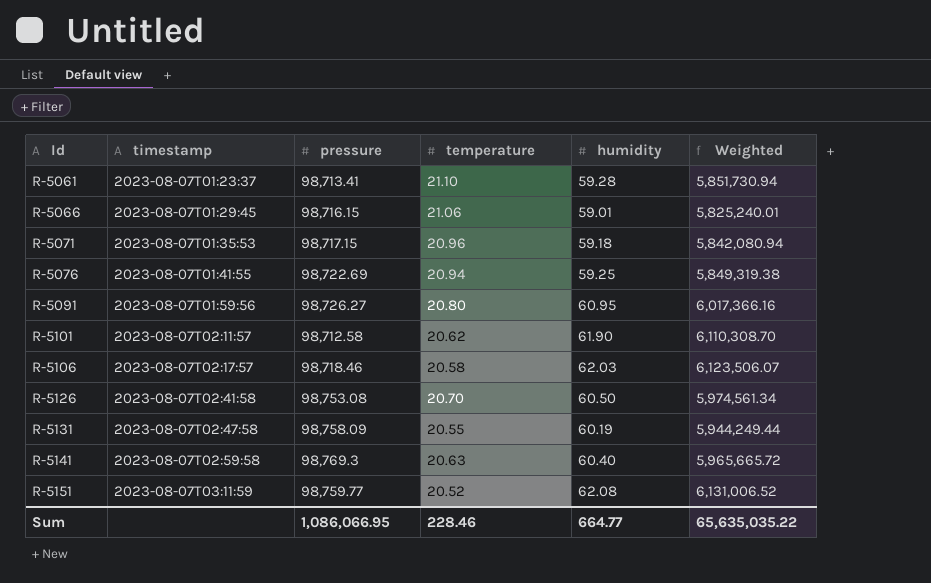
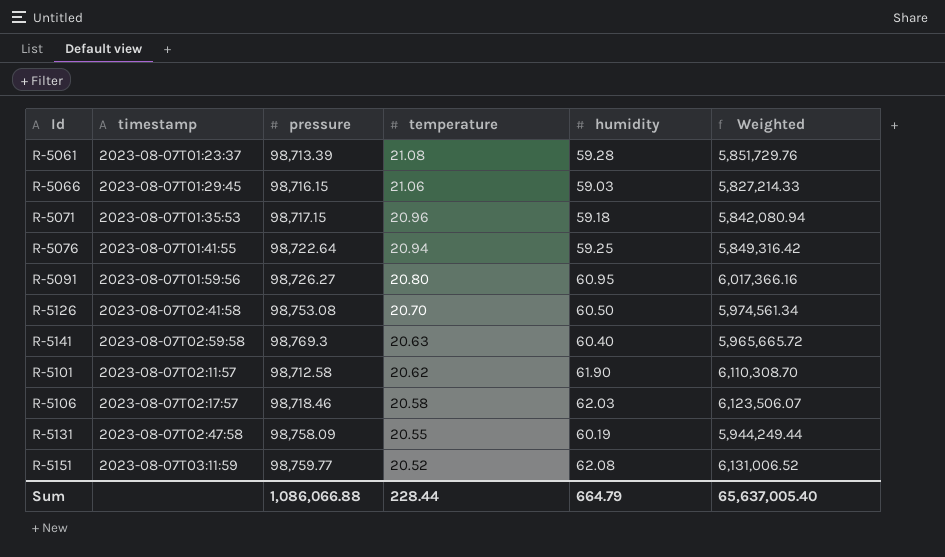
row order: Id ascending -> temperature descending
R-5061 | pressure: 98,713.41 -> 98,713.39
R-5061 | temperature: 21.10 -> 21.08
R-5061 | Weighted: 5,851,730.94 -> 5,851,729.76
R-5066 | humidity: 59.01 -> 59.03
R-5066 | Weighted: 5,825,240.01 -> 5,827,214.33
R-5076 | pressure: 98,722.69 -> 98,722.64
R-5076 | Weighted: 5,849,319.38 -> 5,849,316.42
Sum | pressure: 1,086,066.95 -> 1,086,066.88
Sum | temperature: 228.46 -> 228.44
Sum | humidity: 664.77 -> 664.79
Sum | Weighted: 65,635,035.22 -> 65,637,005.40

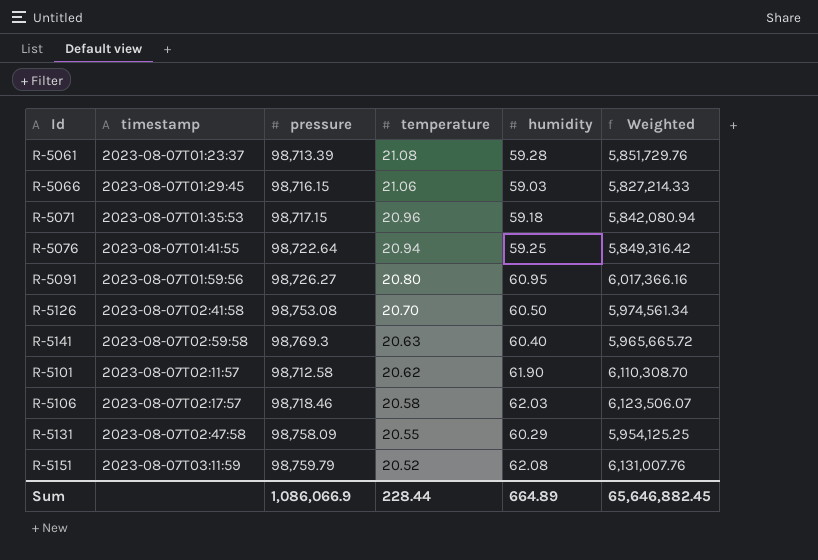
R-5131 | humidity: 60.19 -> 60.29
R-5131 | Weighted: 5,944,249.44 -> 5,954,125.25
R-5151 | pressure: 98,759.77 -> 98,759.79
R-5151 | Weighted: 6,131,006.52 -> 6,131,007.76
Sum | pressure: 1,086,066.88 -> 1,086,066.9
Sum | humidity: 664.79 -> 664.89
Sum | Weighted: 65,637,005.40 -> 65,646,882.45

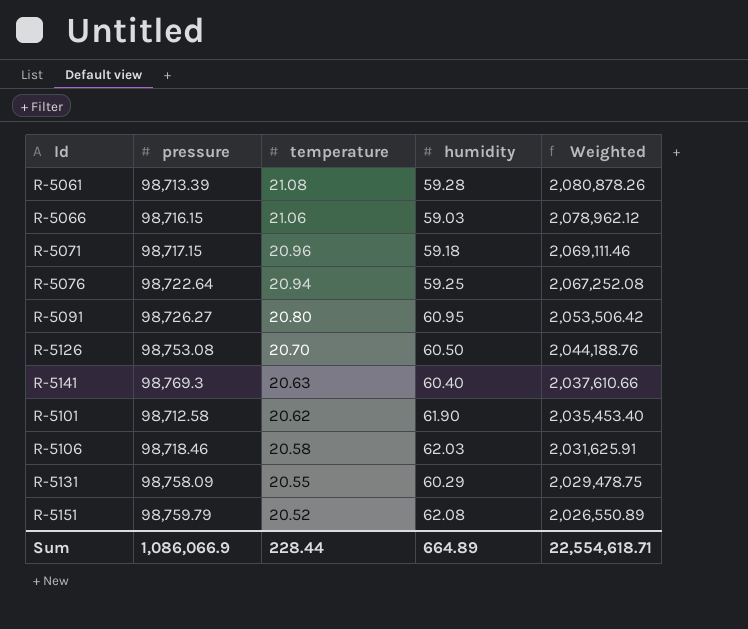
column timestamp | position: 2 -> none
column Weighted | formula: [pressure] * [humidity] -> [pressure] * [temperature]
Sum | Weighted: 65,646,882.45 -> 22,554,618.71

